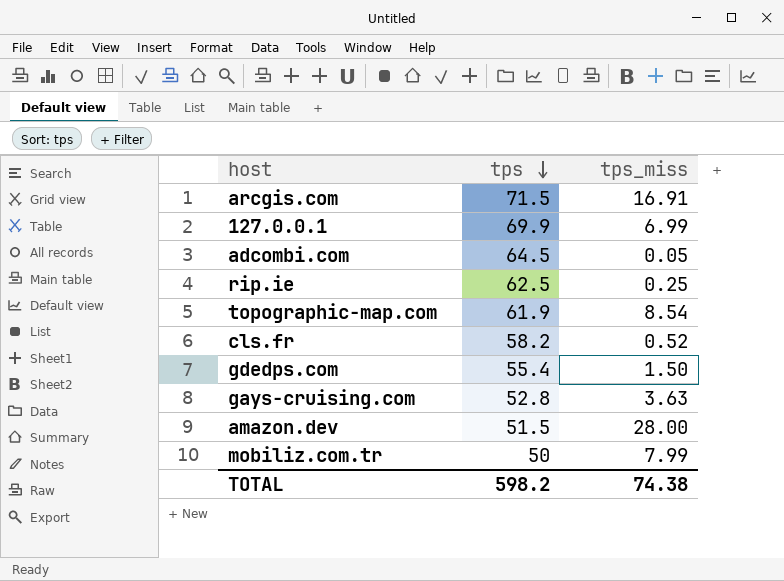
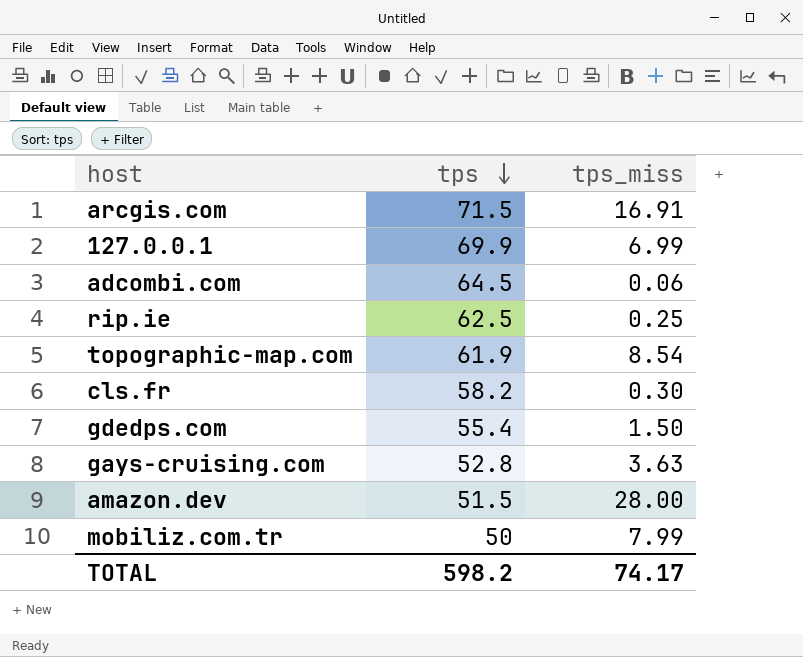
adcombi.com | tps_miss: 0.05 -> 0.06
cls.fr | tps_miss: 0.52 -> 0.30
TOTAL | tps_miss: 74.38 -> 74.17

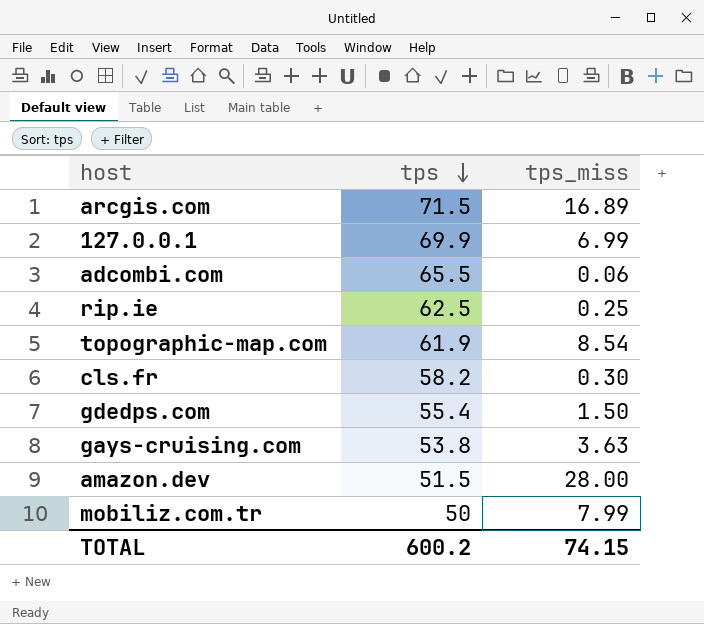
arcgis.com | tps_miss: 16.91 -> 16.89
adcombi.com | tps: 64.5 -> 65.5
gays-cruising.com | tps: 52.8 -> 53.8
TOTAL | tps: 598.2 -> 600.2
TOTAL | tps_miss: 74.17 -> 74.15

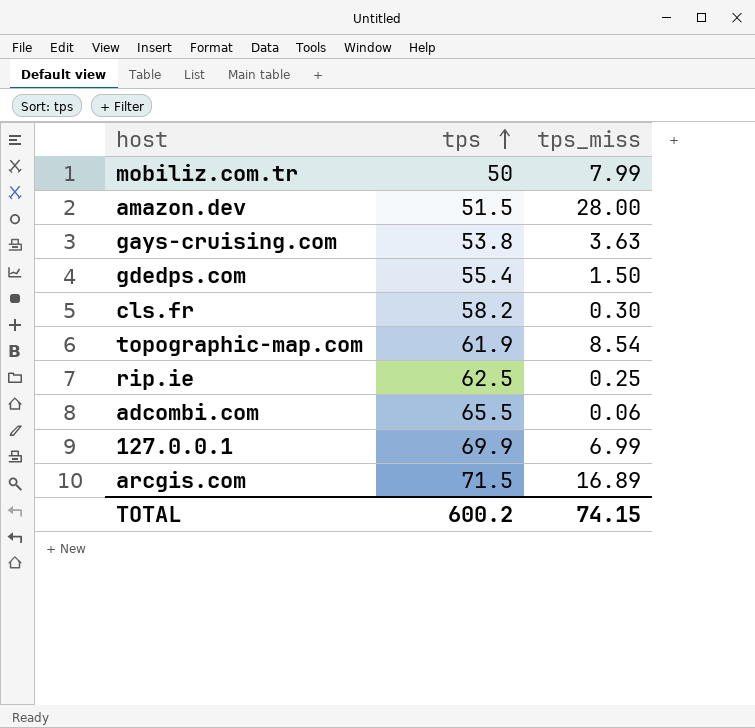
row order: tps descending -> tps ascending

